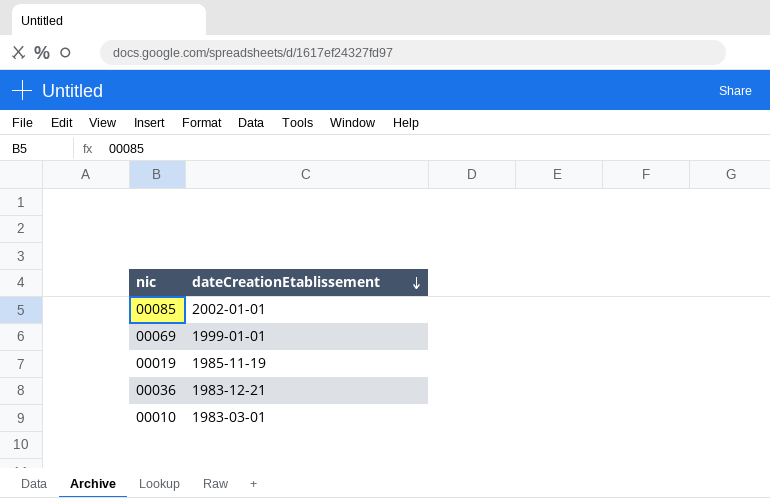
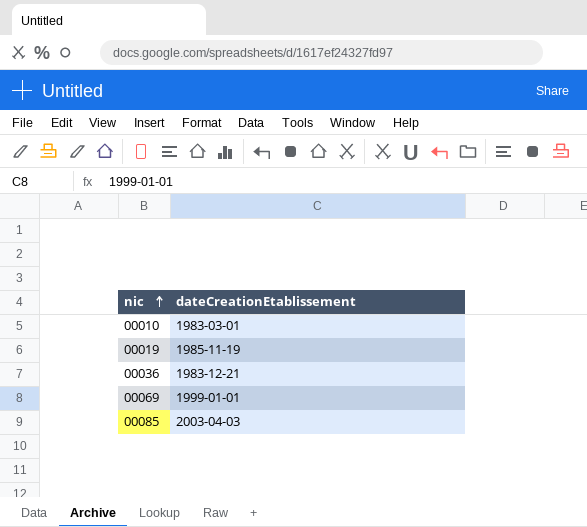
row order: dateCreationEtablissement descending -> nic ascending
00085 | dateCreationEtablissement: 2002-01-01 -> 2003-04-03

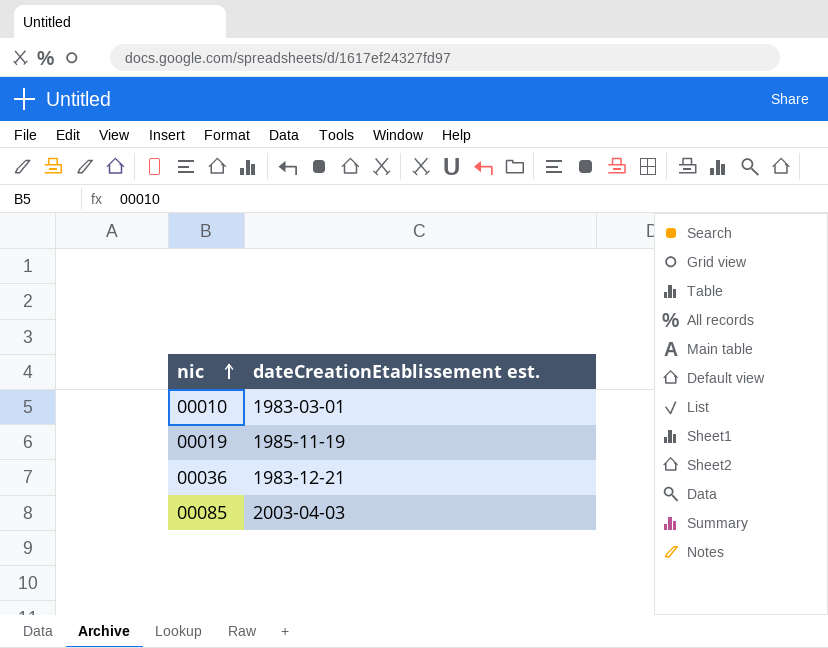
column name: dateCreationEtablissement -> dateCreationEtablissement est.
row 00069: 1999-01-01 -> none

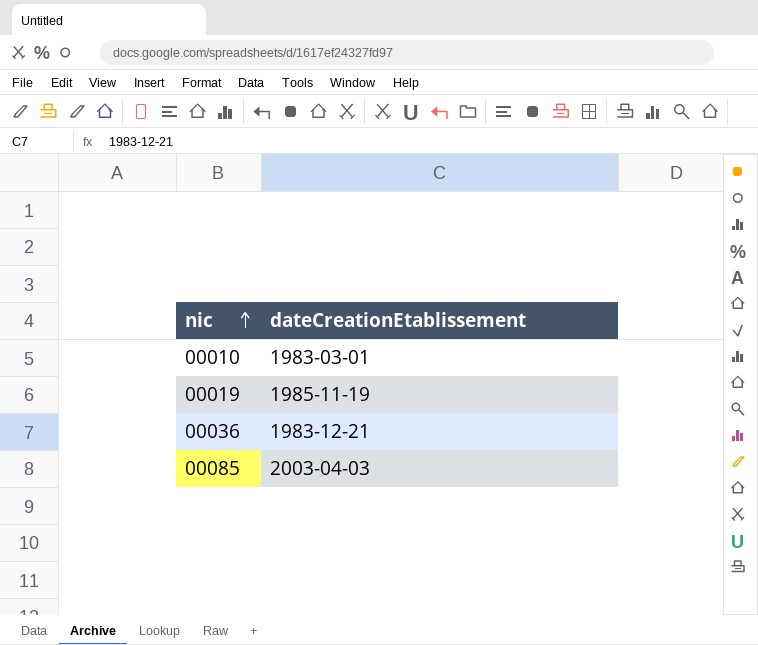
column name: dateCreationEtablissement est. -> dateCreationEtablissement

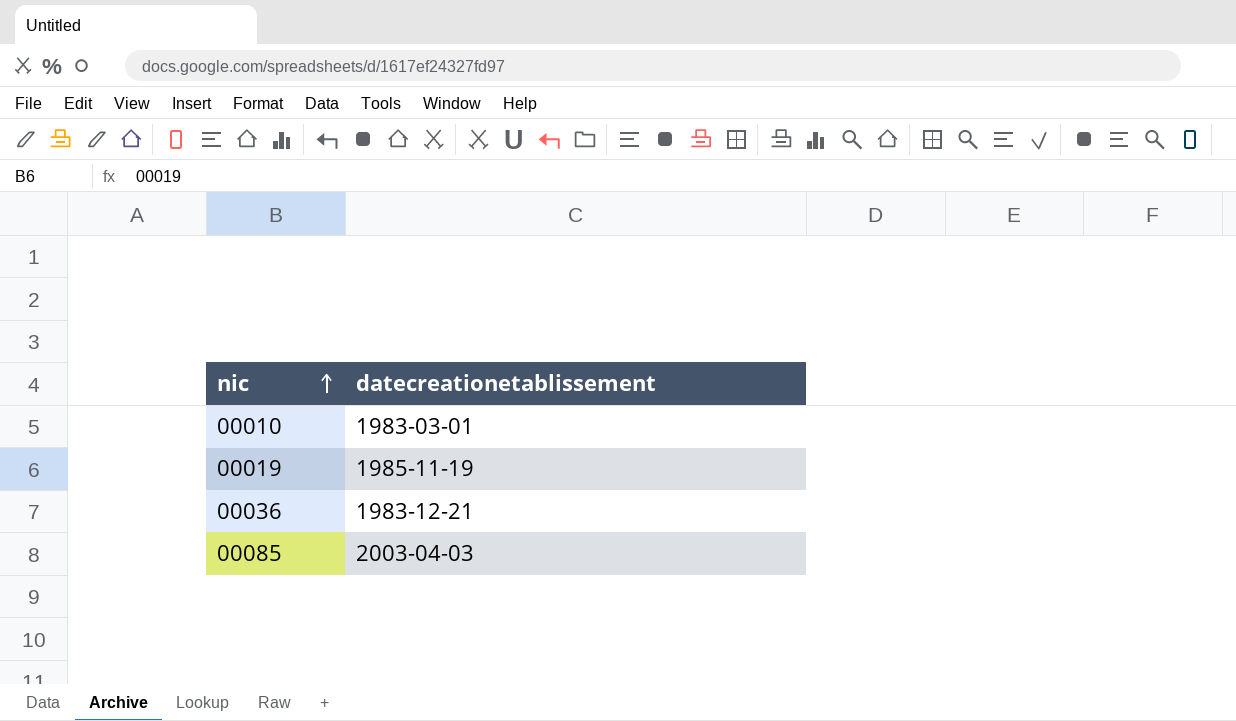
column name: dateCreationEtablissement -> datecreationetablissement

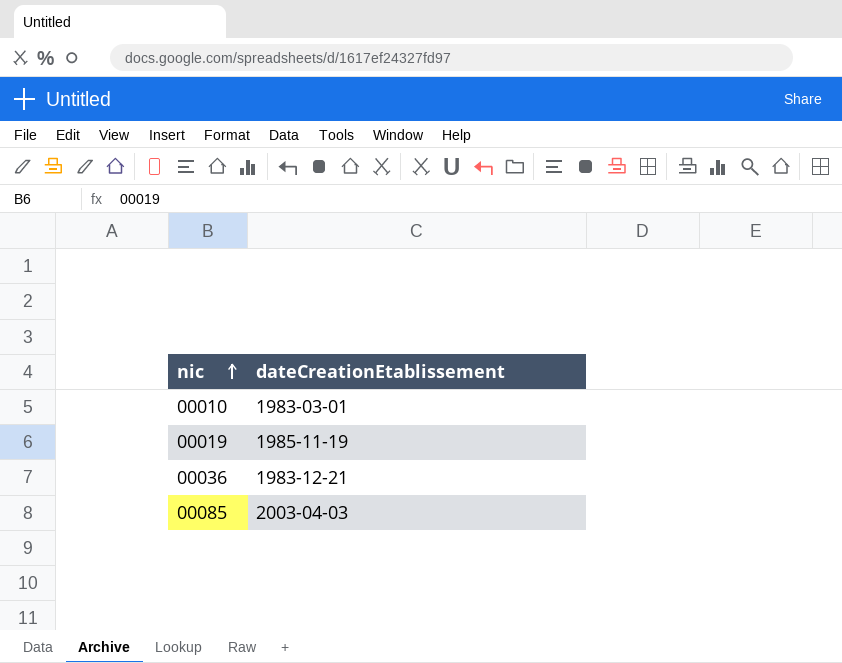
column name: datecreationetablissement -> dateCreationEtablissement

